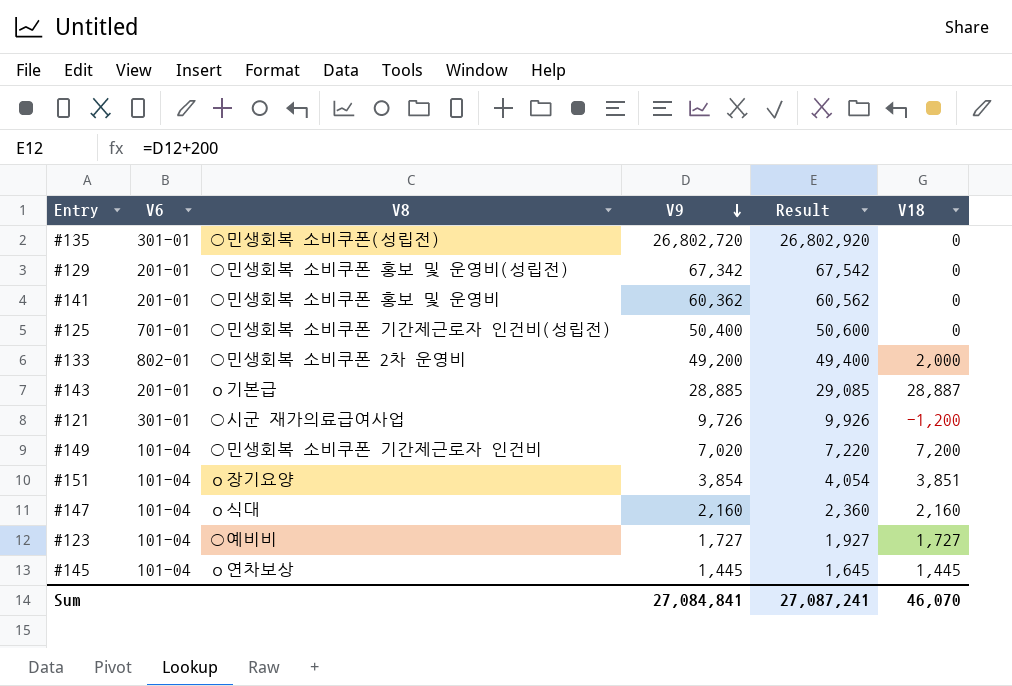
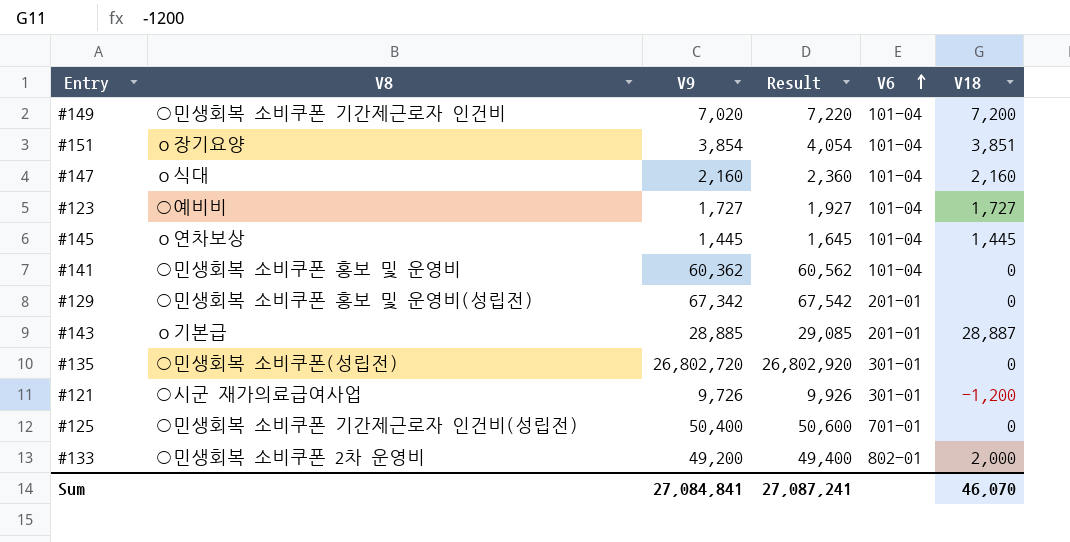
row order: V9 descending -> V6 ascending
column V6 | position: 2 -> 5
#141 | V6: 201-01 -> 101-04

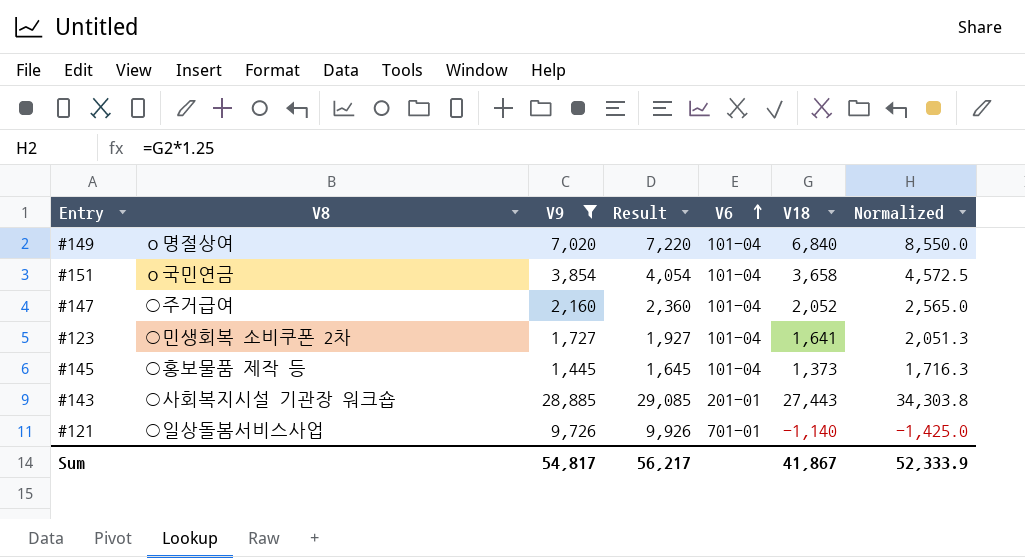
filter: none -> V9 <= 28,885
column Normalized | formula: none -> [V18] * 1.25
#149 | V8: ○민생회복 소비쿠폰 기간제근로자 인건비 -> ｏ명절상여
#149 | V18: 7,200 -> 6,840
#151 | V8: ｏ장기요양 -> ｏ국민연금
#151 | V18: 3,851 -> 3,658
#147 | V8: ｏ식대 -> ○주거급여
#147 | V18: 2,160 -> 2,052
#123 | V8: ○예비비 -> ○민생회복 소비쿠폰 2차
#123 | V18: 1,727 -> 1,641
#145 | V8: ｏ연차보상 -> ○홍보물품 제작 등
#145 | V18: 1,445 -> 1,373
#143 | V8: ｏ기본급 -> ○사회복지시설 기관장 워크숍
#143 | V18: 28,887 -> 27,443
#121 | V8: ○시군 재가의료급여사업 -> ○일상돌봄서비스사업
#121 | V6: 301-01 -> 701-01
#121 | V18: -1,200 -> -1,140
Sum | V9: 27,084,841 -> 54,817
Sum | Result: 27,087,241 -> 56,217
Sum | V18: 46,070 -> 41,867

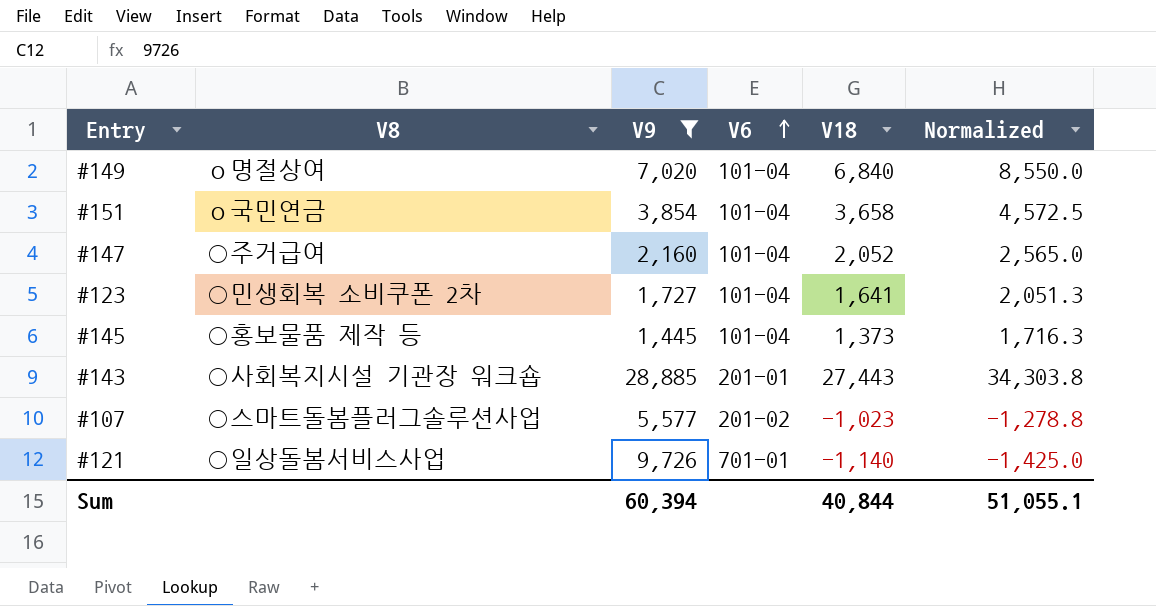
column Result | formula: [V9] + 200 -> none
row #107: none -> ○스마트돌봄플러그솔루션사업 | 5,577 | 201-02 | -1,023 | -1,278.8
Sum | V9: 54,817 -> 60,394
Sum | V18: 41,867 -> 40,844
Sum | Normalized: 52,333.9 -> 51,055.1

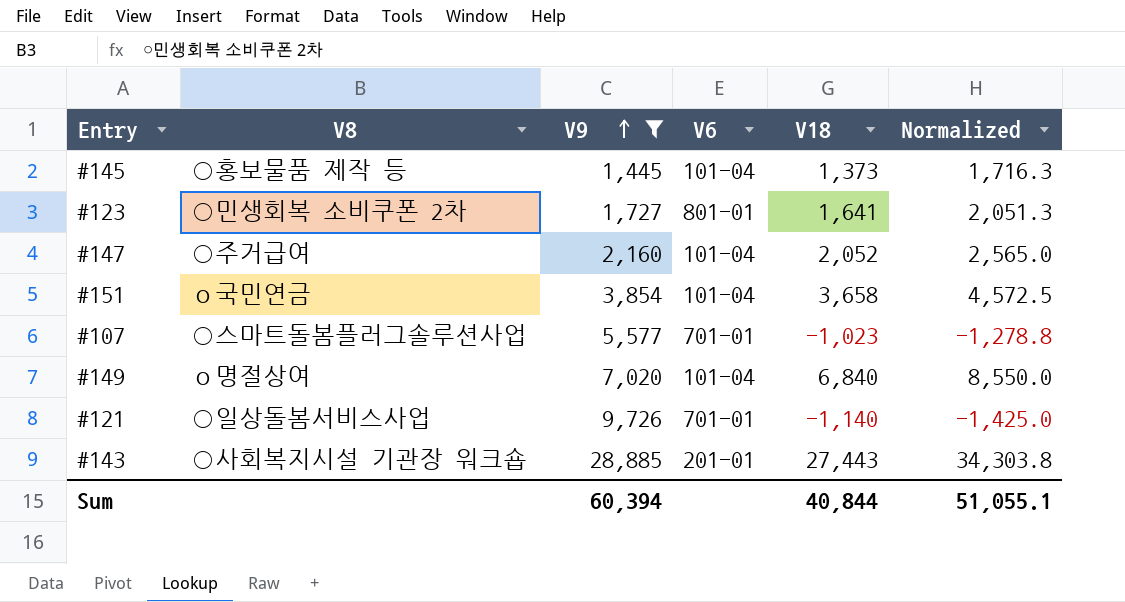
row order: V6 ascending -> V9 ascending
#123 | V6: 101-04 -> 801-01
#107 | V6: 201-02 -> 701-01

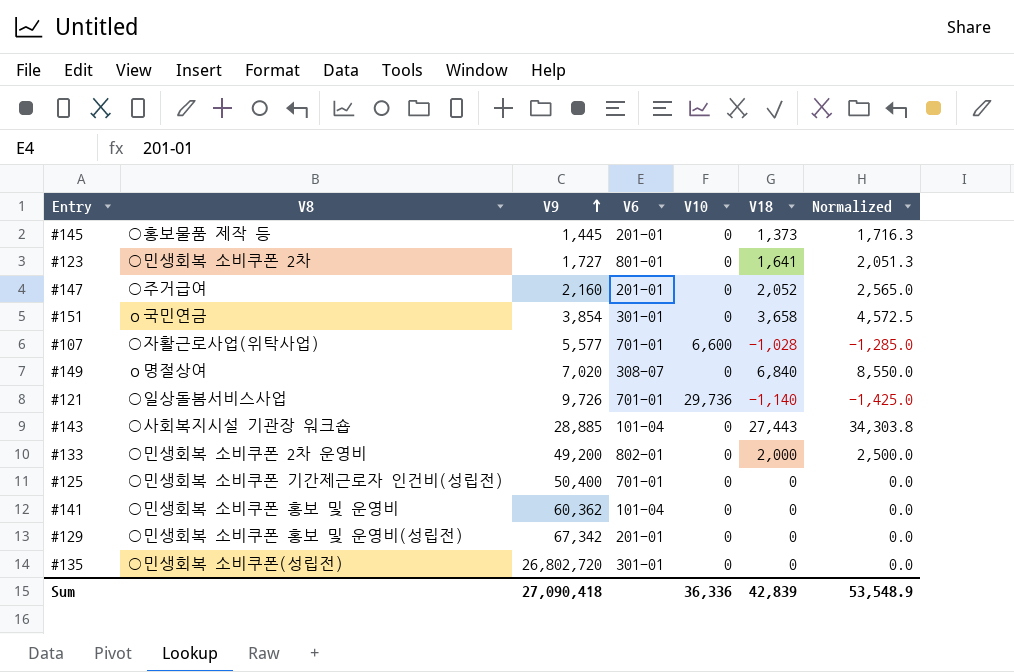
filter: V9 <= 28,885 -> none
column V10 | position: none -> 5
#145 | V6: 101-04 -> 201-01
#147 | V6: 101-04 -> 201-01
#151 | V6: 101-04 -> 301-01
#107 | V8: ○스마트돌봄플러그솔루션사업 -> ○자활근로사업(위탁사업)
#107 | V18: -1,023 -> -1,028
#107 | Normalized: -1,278.8 -> -1,285.0
#149 | V6: 101-04 -> 308-07
#143 | V6: 201-01 -> 101-04
Sum | V9: 60,394 -> 27,090,418
Sum | V18: 40,844 -> 42,839
Sum | Normalized: 51,055.1 -> 53,548.9

